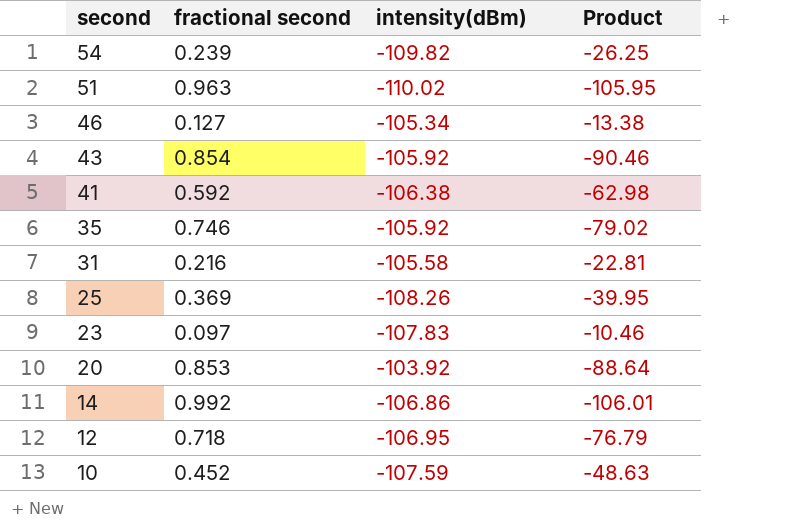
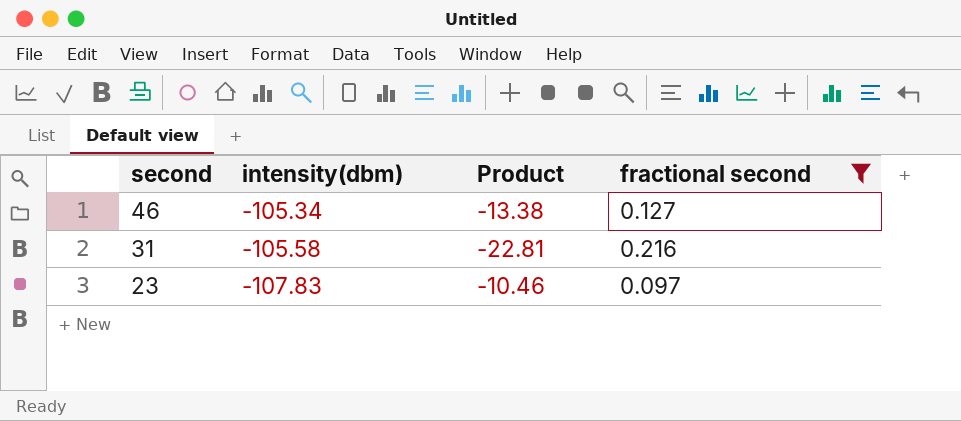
filter: none -> fractional second <= 0.216
column name: intensity(dBm) -> intensity(dbm)
column fractional second | position: 2 -> 4

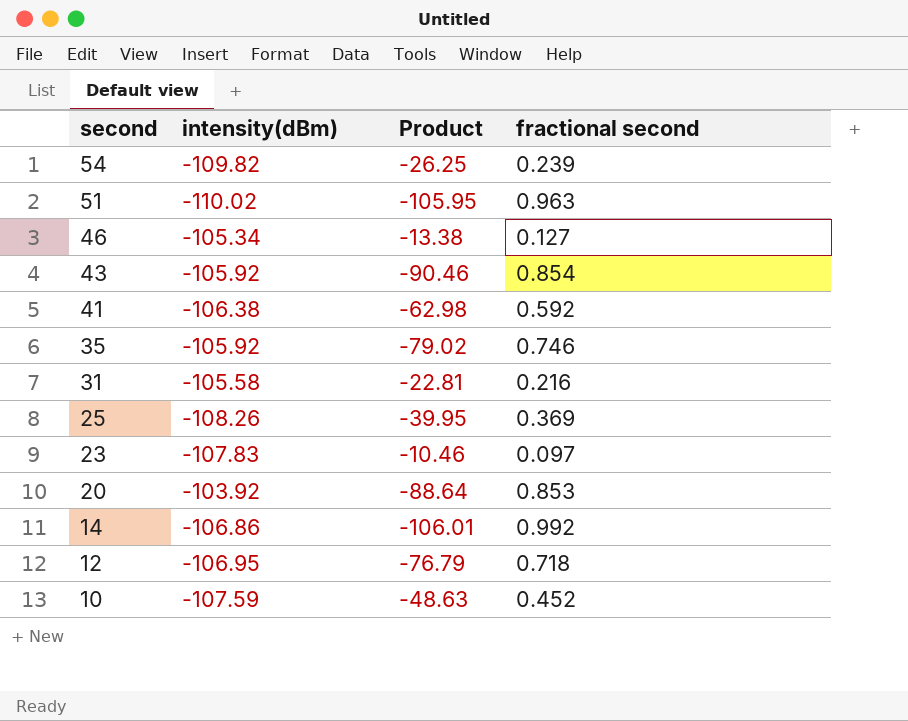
filter: fractional second <= 0.216 -> none
column name: intensity(dbm) -> intensity(dBm)

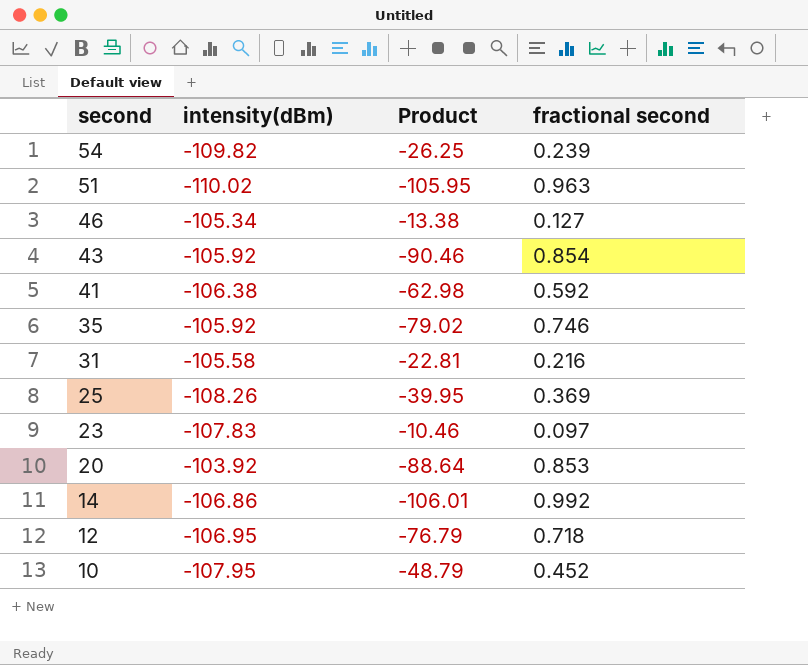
10 | intensity(dBm): -107.59 -> -107.95
10 | Product: -48.63 -> -48.79

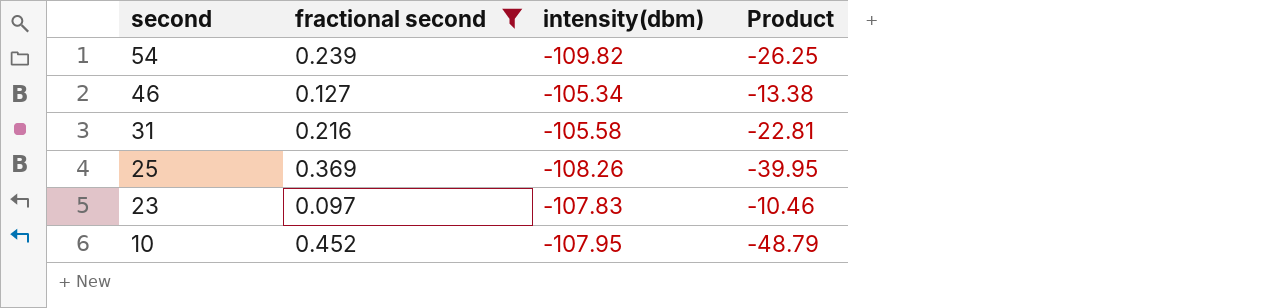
filter: none -> fractional second <= 0.452
column fractional second | position: 4 -> 2
column name: intensity(dBm) -> intensity(dbm)

